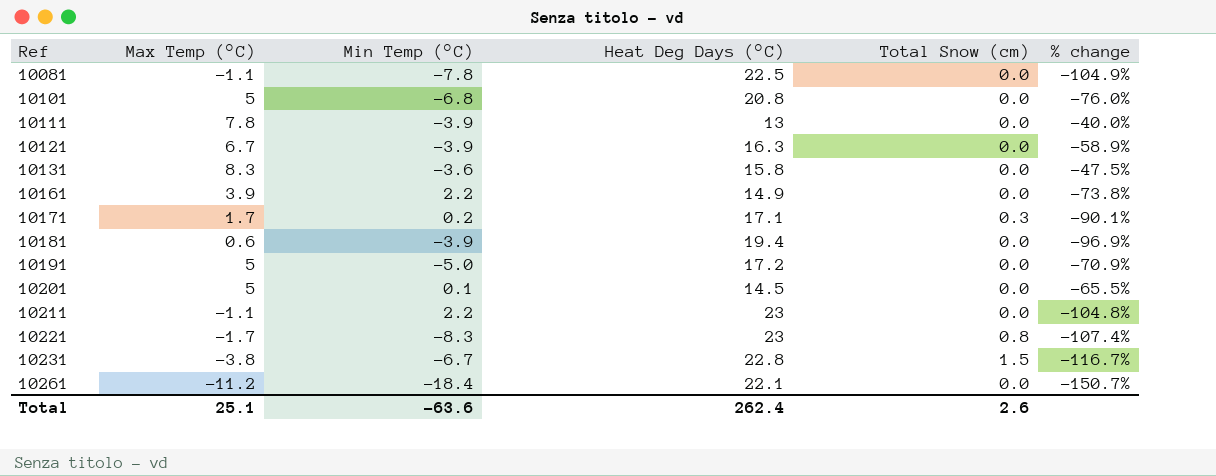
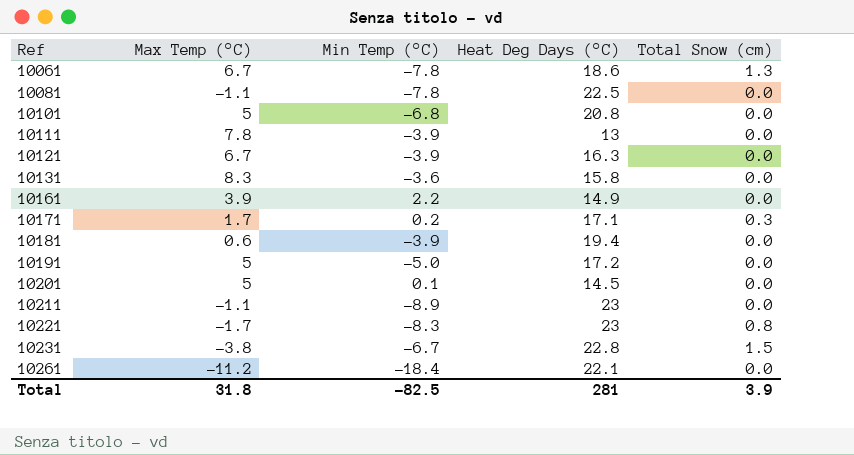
column % change | formula: ([Max Temp (°C)] - [Heat Deg Days (°C)]) / [Heat Deg Days (°C)] -> none
row 10061: none -> 6.7 | -7.8 | 18.6 | 1.3
10211 | Min Temp (°C): 2.2 -> -8.9
Total | Max Temp (°C): 25.1 -> 31.8
Total | Min Temp (°C): -63.6 -> -82.5
Total | Heat Deg Days (°C): 262.4 -> 281
Total | Total Snow (cm): 2.6 -> 3.9

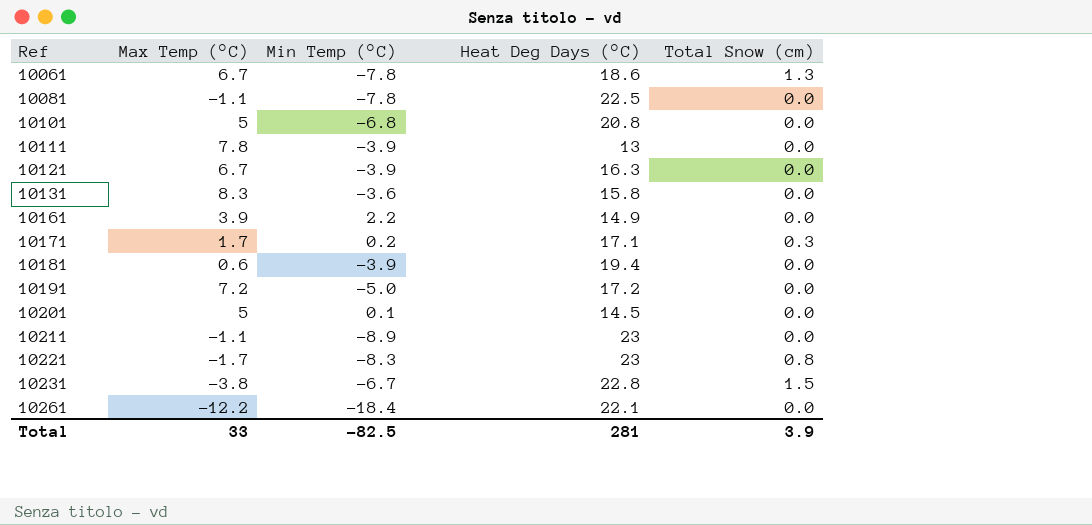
10191 | Max Temp (°C): 5 -> 7.2
10261 | Max Temp (°C): -11.2 -> -12.2
Total | Max Temp (°C): 31.8 -> 33

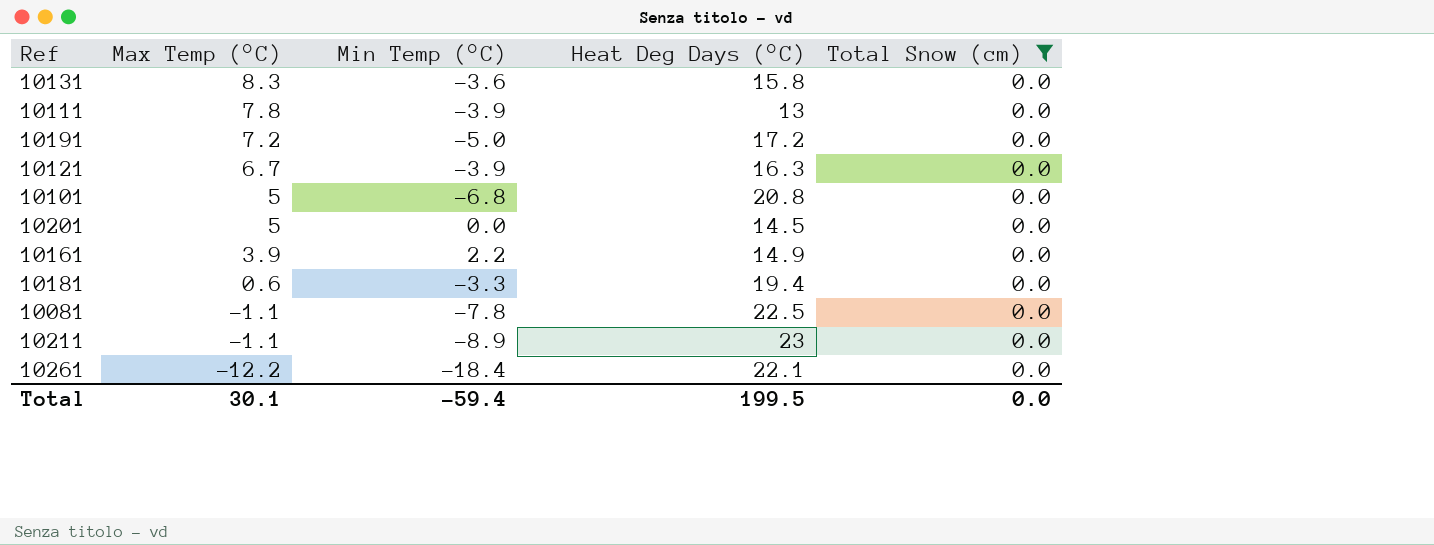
filter: none -> Total Snow (cm) = 0.0
row order: Ref ascending -> Max Temp (°C) descending
10201 | Min Temp (°C): 0.1 -> 0.0
10181 | Min Temp (°C): -3.9 -> -3.3
Total | Max Temp (°C): 33 -> 30.1
Total | Min Temp (°C): -82.5 -> -59.4
Total | Heat Deg Days (°C): 281 -> 199.5
Total | Total Snow (cm): 3.9 -> 0.0

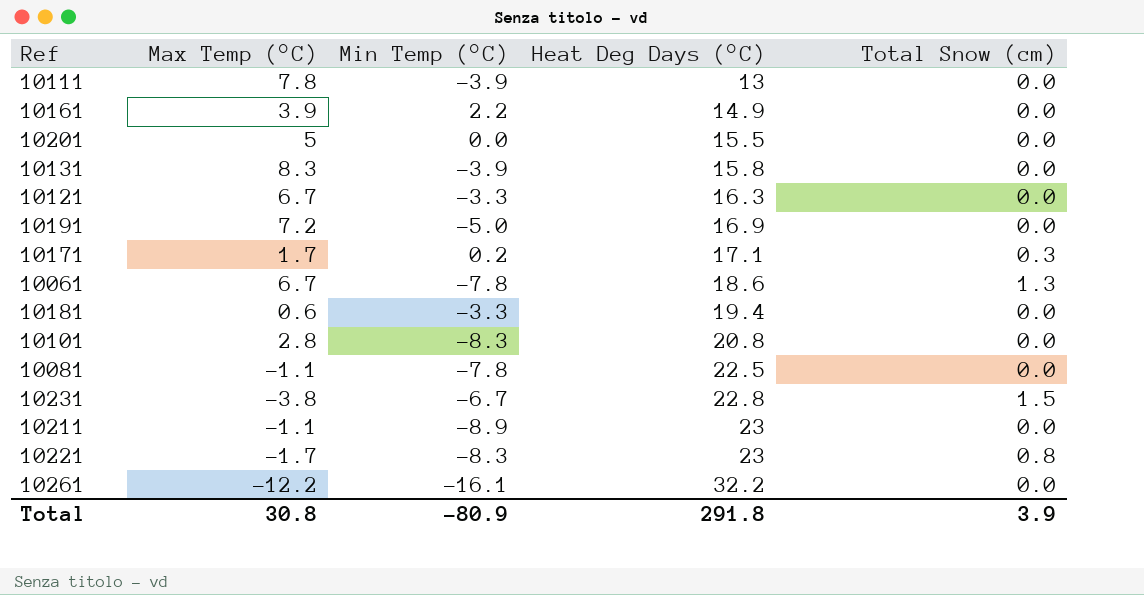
filter: Total Snow (cm) = 0.0 -> none
row order: Max Temp (°C) descending -> Heat Deg Days (°C) ascending
10201 | Heat Deg Days (°C): 14.5 -> 15.5
10131 | Min Temp (°C): -3.6 -> -3.9
10121 | Min Temp (°C): -3.9 -> -3.3
10191 | Heat Deg Days (°C): 17.2 -> 16.9
10101 | Max Temp (°C): 5 -> 2.8
10101 | Min Temp (°C): -6.8 -> -8.3
10261 | Min Temp (°C): -18.4 -> -16.1
10261 | Heat Deg Days (°C): 22.1 -> 32.2
Total | Max Temp (°C): 30.1 -> 30.8
Total | Min Temp (°C): -59.4 -> -80.9
Total | Heat Deg Days (°C): 199.5 -> 291.8
Total | Total Snow (cm): 0.0 -> 3.9

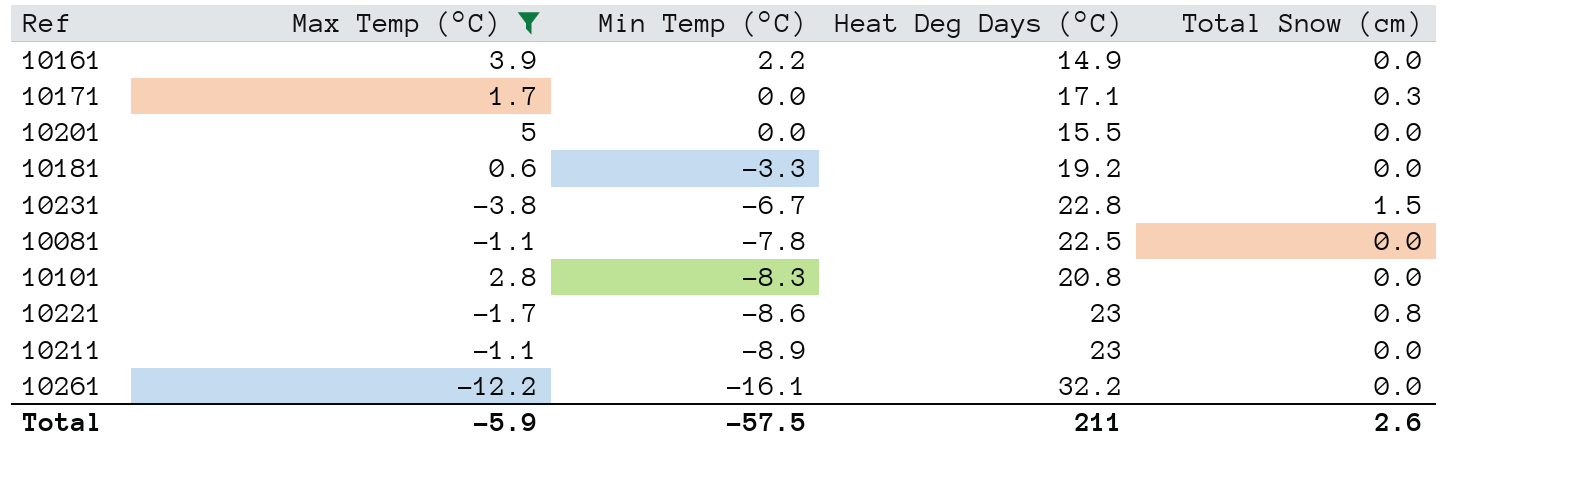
filter: none -> Max Temp (°C) <= 5
row order: Heat Deg Days (°C) ascending -> Min Temp (°C) descending
10171 | Min Temp (°C): 0.2 -> 0.0
10181 | Heat Deg Days (°C): 19.4 -> 19.2
10221 | Min Temp (°C): -8.3 -> -8.6
Total | Max Temp (°C): 30.8 -> -5.9
Total | Min Temp (°C): -80.9 -> -57.5
Total | Heat Deg Days (°C): 291.8 -> 211
Total | Total Snow (cm): 3.9 -> 2.6

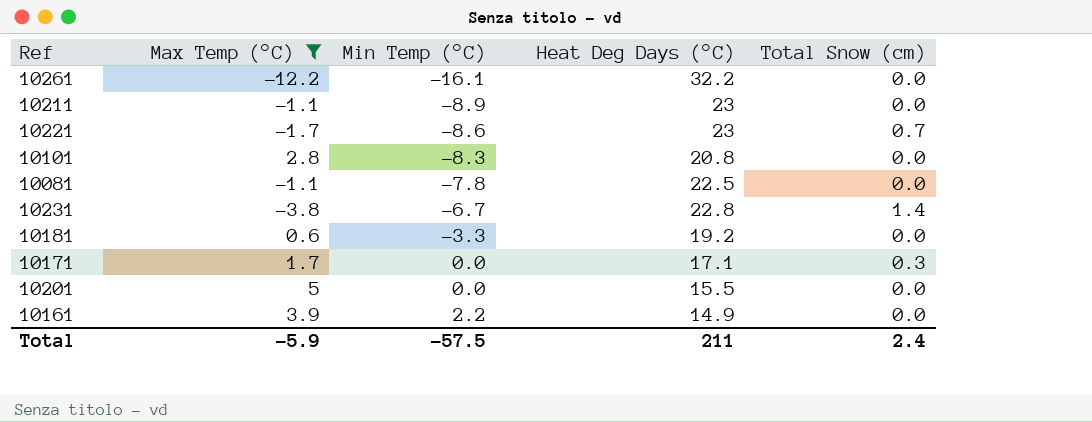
row order: Min Temp (°C) descending -> Min Temp (°C) ascending
10221 | Total Snow (cm): 0.8 -> 0.7
10231 | Total Snow (cm): 1.5 -> 1.4
Total | Total Snow (cm): 2.6 -> 2.4

